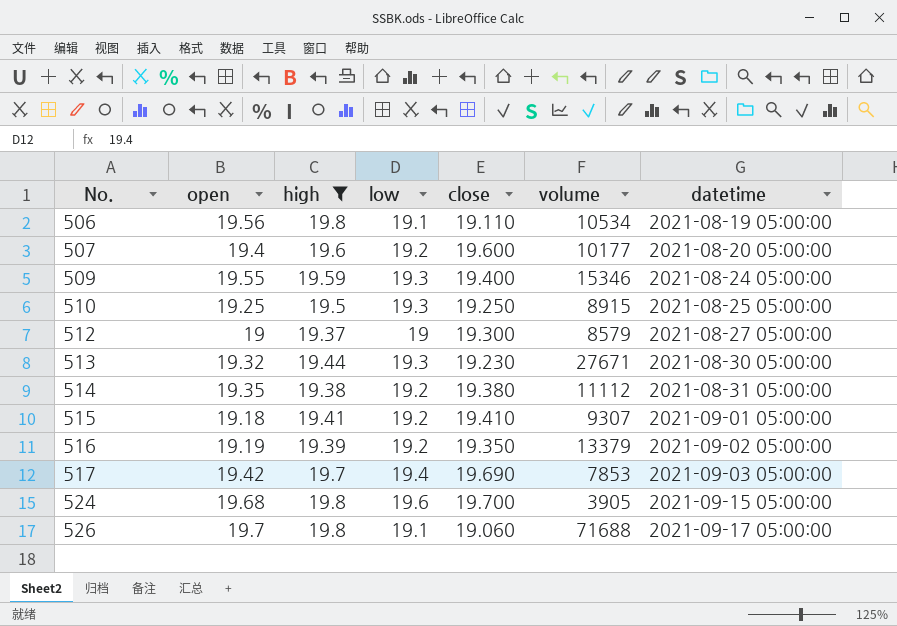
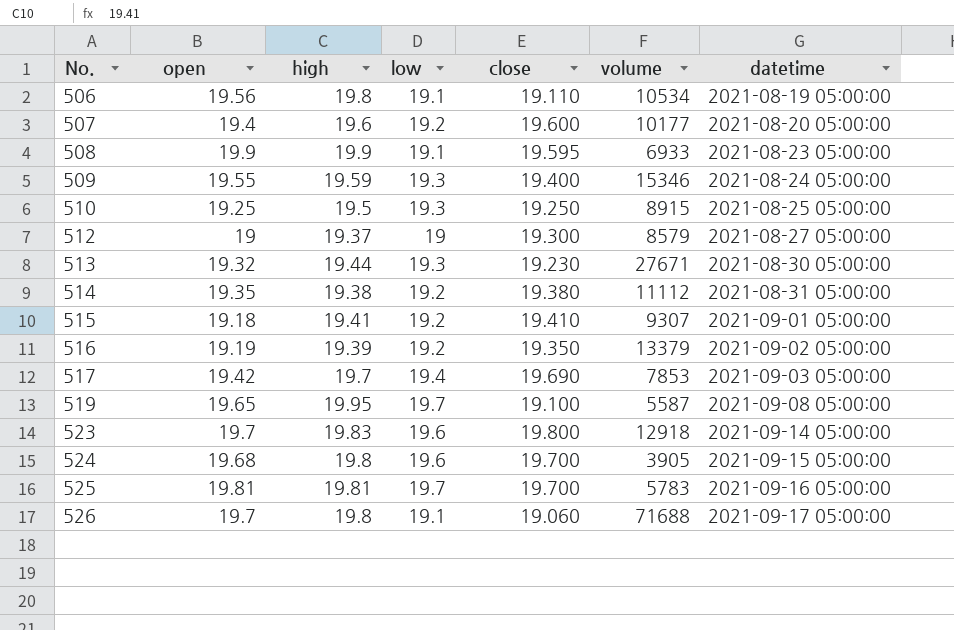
filter: high <= 19.8 -> none

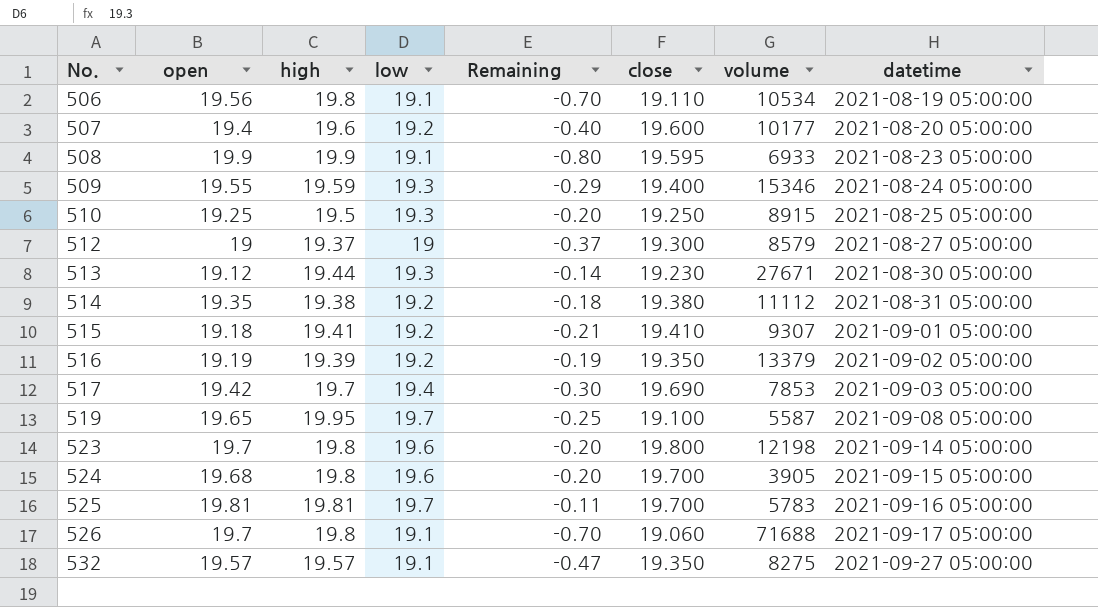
column Remaining | formula: none -> [low] - [high]
513 | open: 19.32 -> 19.12
523 | high: 19.83 -> 19.8
523 | volume: 12918 -> 12198
row 532: none -> 19.57 | 19.57 | 19.1 | -0.47 | 19.350 | 8275 | 2021-09-27 05:00:00

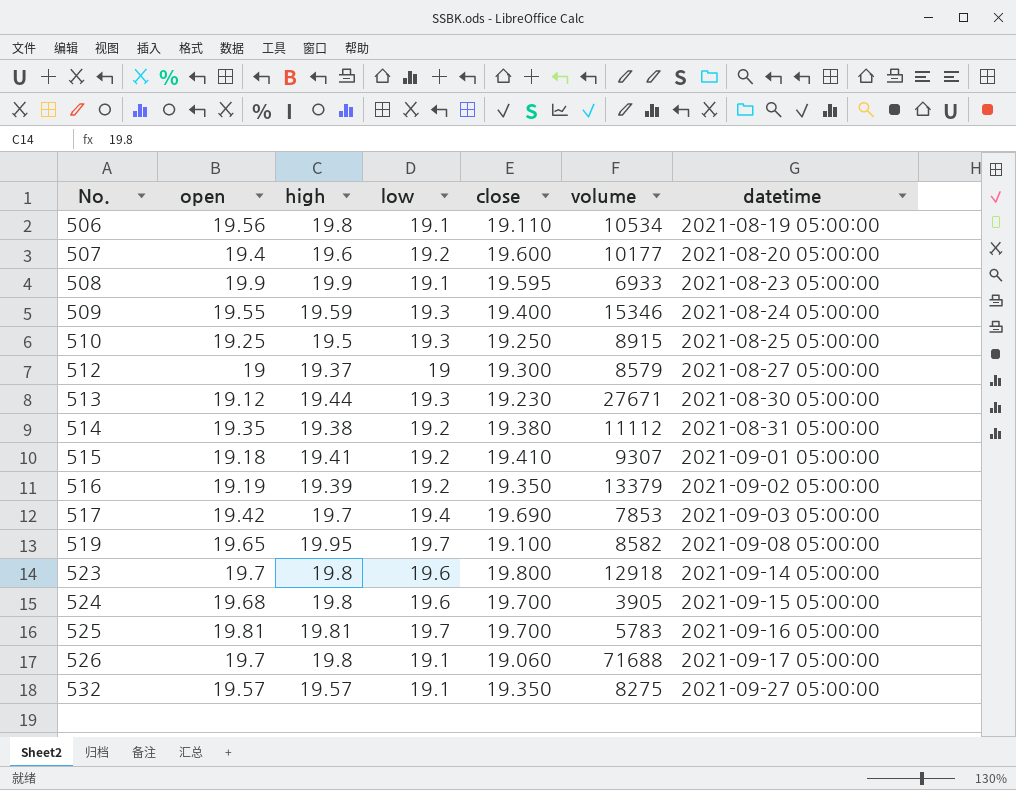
column Remaining | formula: [low] - [high] -> none
519 | volume: 5587 -> 8582
523 | volume: 12198 -> 12918

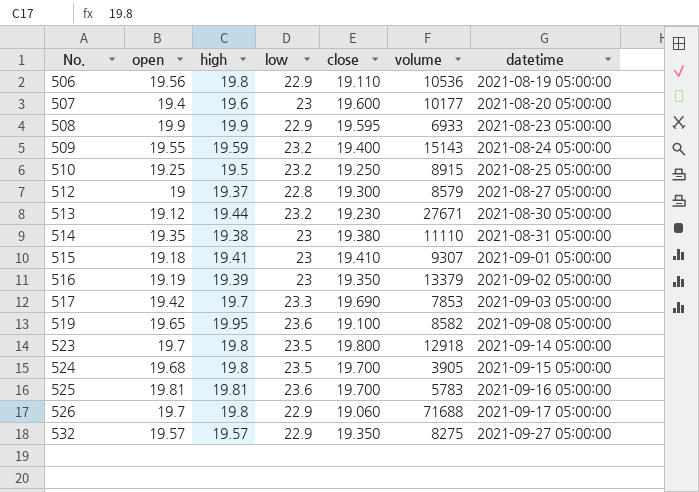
506 | low: 19.1 -> 22.9
506 | volume: 10534 -> 10536
507 | low: 19.2 -> 23
508 | low: 19.1 -> 22.9
509 | low: 19.3 -> 23.2
509 | volume: 15346 -> 15143
510 | low: 19.3 -> 23.2
512 | low: 19 -> 22.8
513 | low: 19.3 -> 23.2
514 | low: 19.2 -> 23
514 | volume: 11112 -> 11110
515 | low: 19.2 -> 23
516 | low: 19.2 -> 23
517 | low: 19.4 -> 23.3
519 | low: 19.7 -> 23.6
523 | low: 19.6 -> 23.5
524 | low: 19.6 -> 23.5
525 | low: 19.7 -> 23.6
526 | low: 19.1 -> 22.9
532 | low: 19.1 -> 22.9

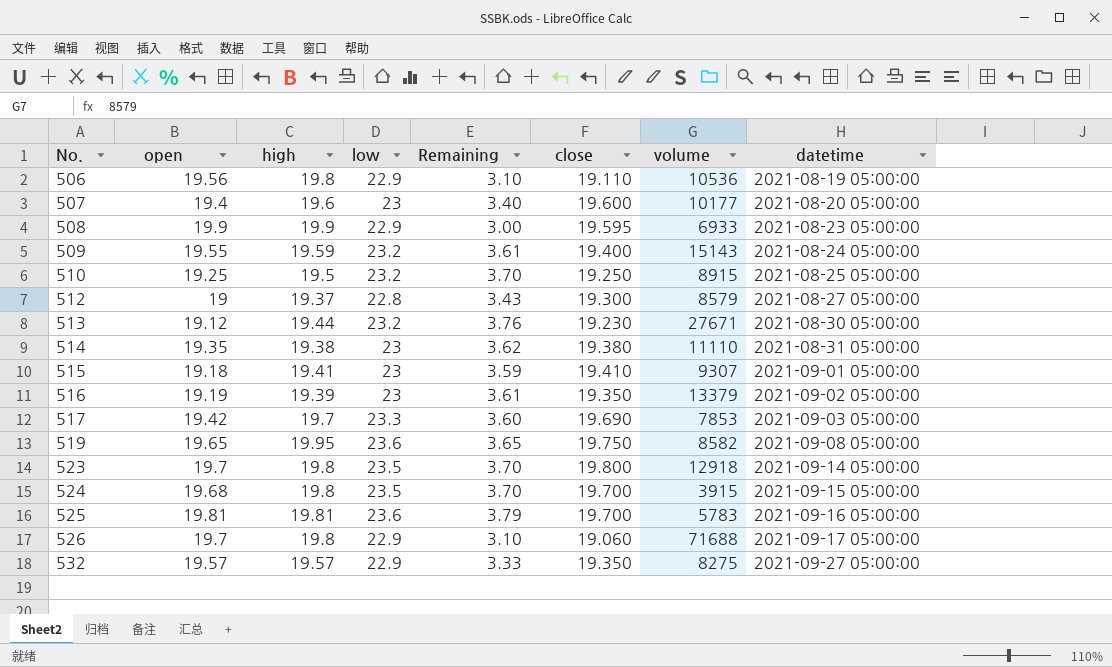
column Remaining | formula: none -> [low] - [high]
519 | close: 19.100 -> 19.750
524 | volume: 3905 -> 3915

